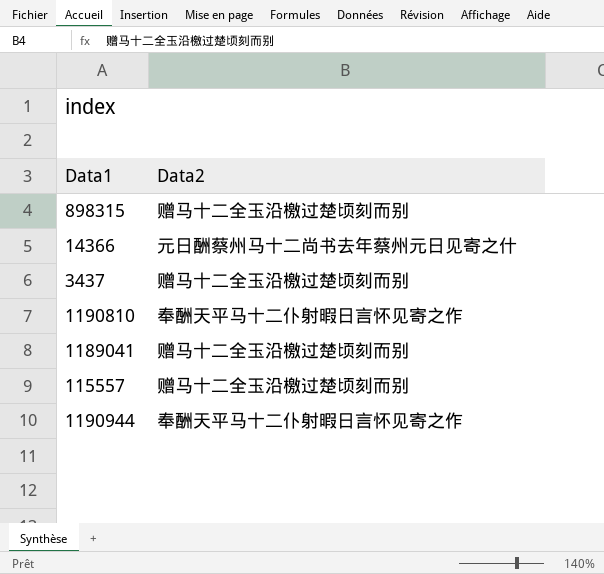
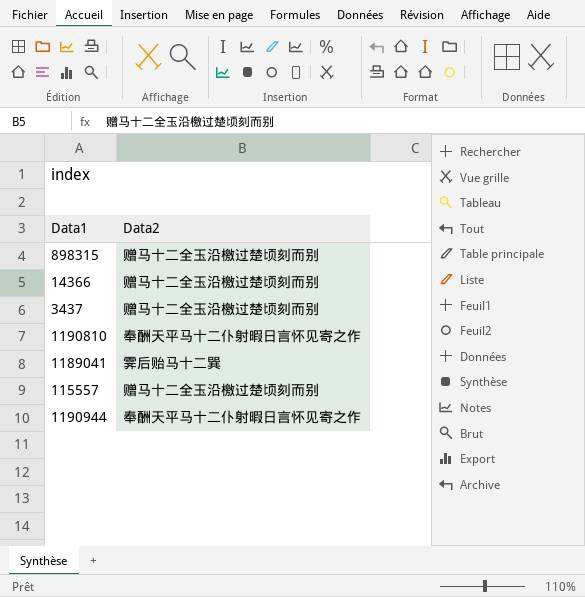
14366 | Data2: 元日酬蔡州马十二尚书去年蔡州元日见寄之什 -> 赠马十二全玉沿檄过楚顷刻而别
1189041 | Data2: 赠马十二全玉沿檄过楚顷刻而别 -> 霁后贻马十二巽

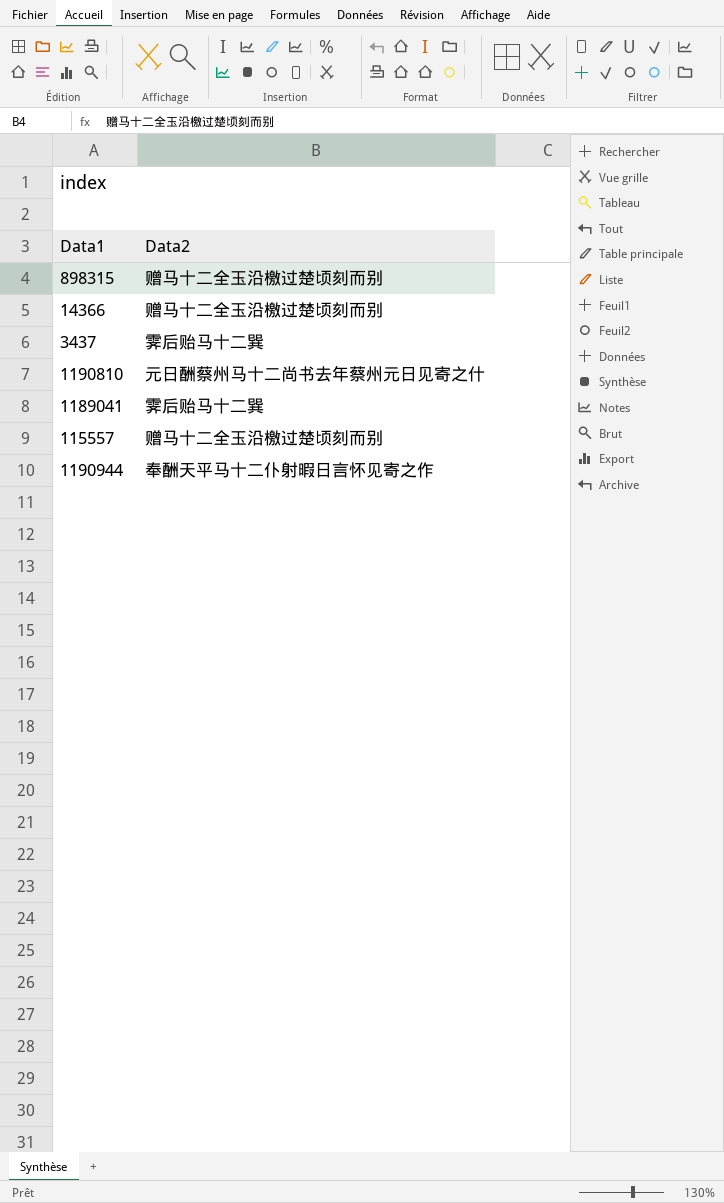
3437 | Data2: 赠马十二全玉沿檄过楚顷刻而别 -> 霁后贻马十二巽
1190810 | Data2: 奉酬天平马十二仆射暇日言怀见寄之作 -> 元日酬蔡州马十二尚书去年蔡州元日见寄之什

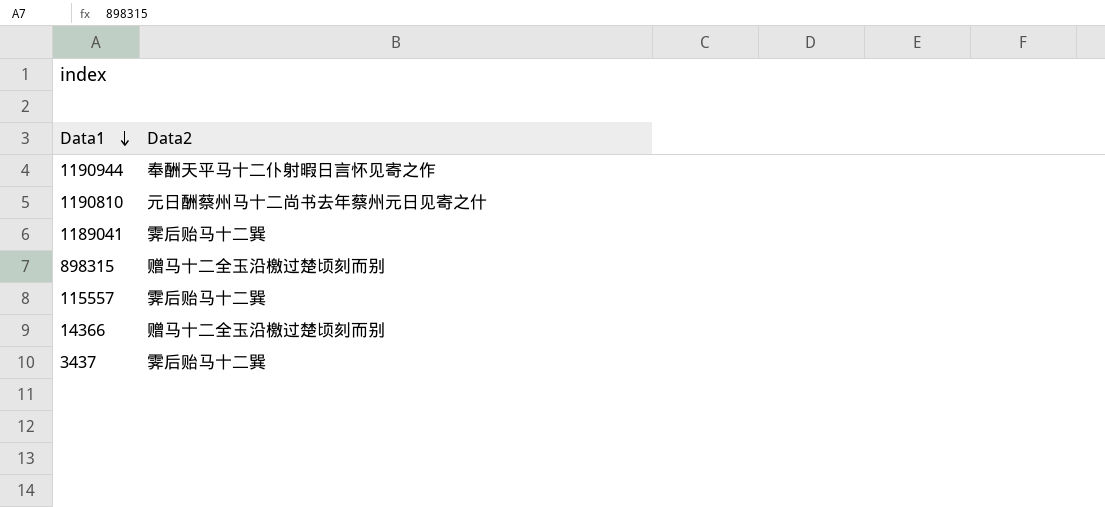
row order: none -> Data1 descending
115557 | Data2: 赠马十二全玉沿檄过楚顷刻而别 -> 霁后贻马十二巽

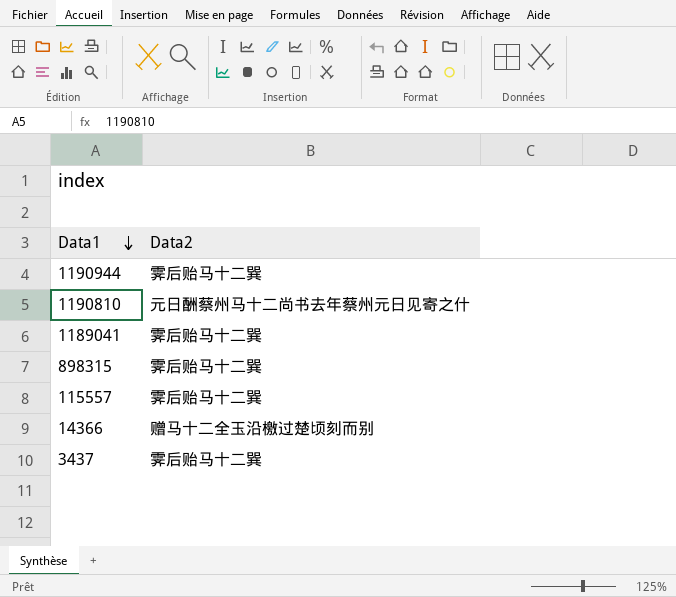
1190944 | Data2: 奉酬天平马十二仆射暇日言怀见寄之作 -> 霁后贻马十二巽
898315 | Data2: 赠马十二全玉沿檄过楚顷刻而别 -> 霁后贻马十二巽

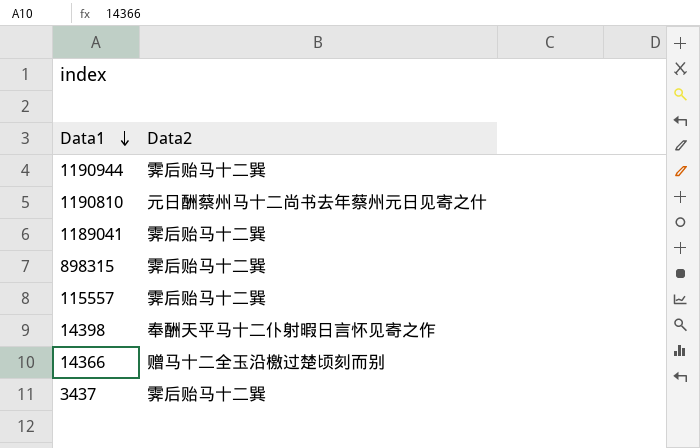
row 14398: none -> 奉酬天平马十二仆射暇日言怀见寄之作

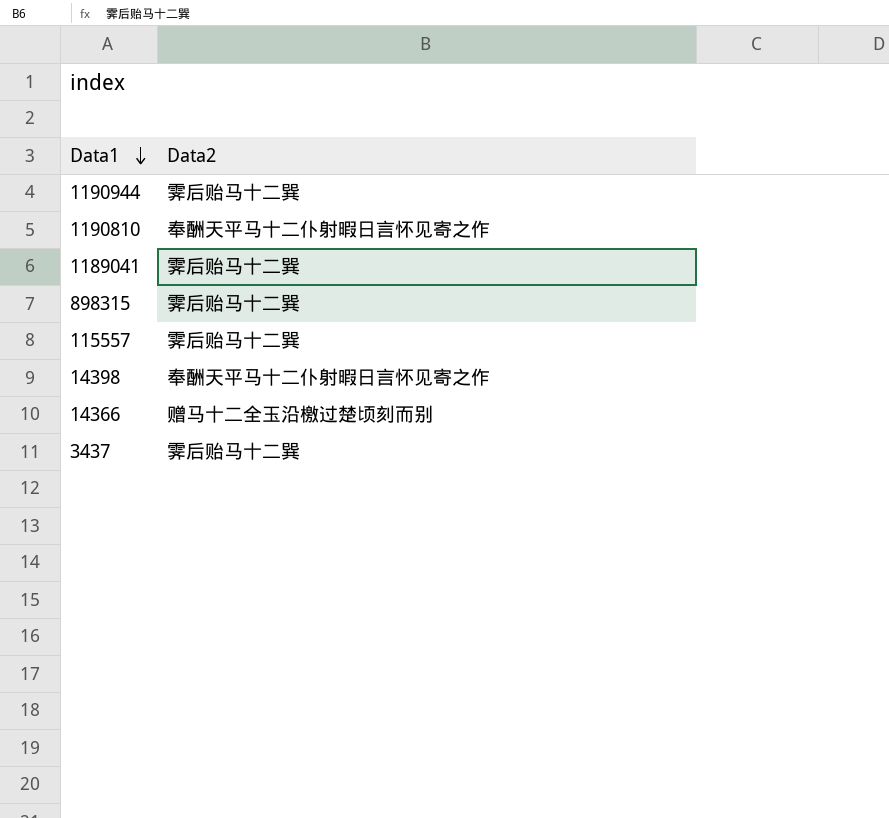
1190810 | Data2: 元日酬蔡州马十二尚书去年蔡州元日见寄之什 -> 奉酬天平马十二仆射暇日言怀见寄之作

